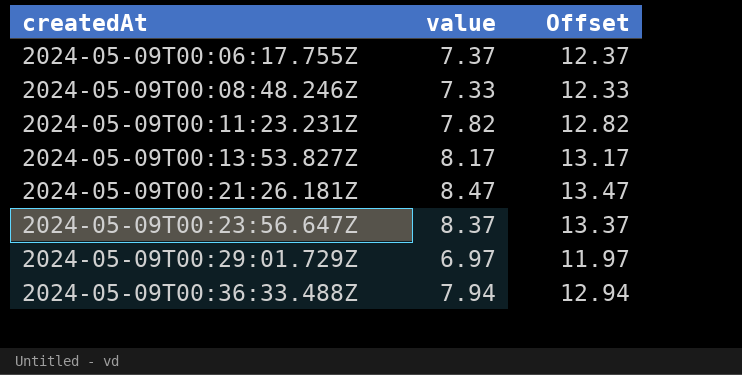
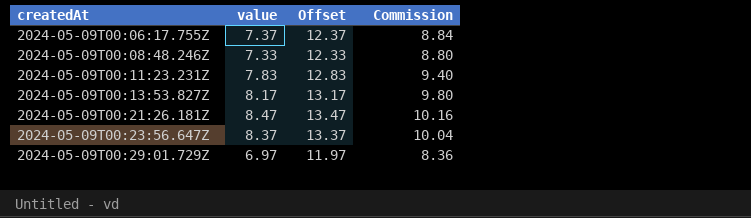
column Commission | formula: none -> [value] * 1.2
row 2024-05-09T00:36:33.488Z: 7.94 | 12.94 -> none
2024-05-09T00:11:23.231Z | value: 7.82 -> 7.83
2024-05-09T00:11:23.231Z | Offset: 12.82 -> 12.83

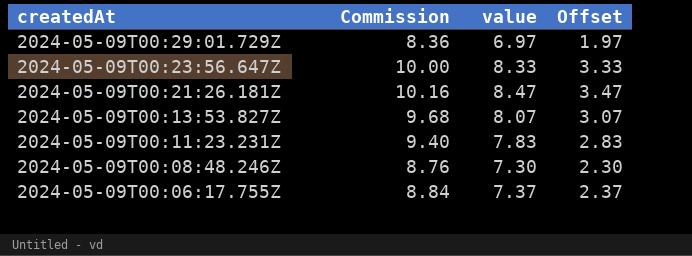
row order: createdAt ascending -> createdAt descending
column Commission | position: 4 -> 2
column Offset | formula: [value] + 5 -> [value] - 5
2024-05-09T00:23:56.647Z | Commission: 10.04 -> 10.00
2024-05-09T00:23:56.647Z | value: 8.37 -> 8.33
2024-05-09T00:13:53.827Z | Commission: 9.80 -> 9.68
2024-05-09T00:13:53.827Z | value: 8.17 -> 8.07
2024-05-09T00:08:48.246Z | Commission: 8.80 -> 8.76
2024-05-09T00:08:48.246Z | value: 7.33 -> 7.30

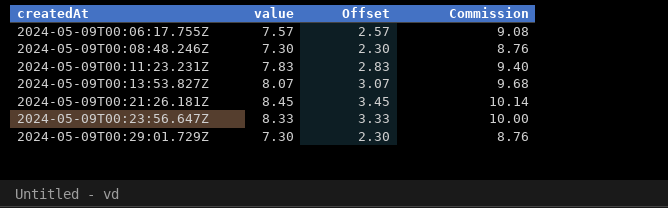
row order: createdAt descending -> createdAt ascending
column Commission | position: 2 -> 4
2024-05-09T00:06:17.755Z | value: 7.37 -> 7.57
2024-05-09T00:06:17.755Z | Offset: 2.37 -> 2.57
2024-05-09T00:06:17.755Z | Commission: 8.84 -> 9.08
2024-05-09T00:21:26.181Z | value: 8.47 -> 8.45
2024-05-09T00:21:26.181Z | Offset: 3.47 -> 3.45
2024-05-09T00:21:26.181Z | Commission: 10.16 -> 10.14
2024-05-09T00:29:01.729Z | value: 6.97 -> 7.30
2024-05-09T00:29:01.729Z | Offset: 1.97 -> 2.30
2024-05-09T00:29:01.729Z | Commission: 8.36 -> 8.76

